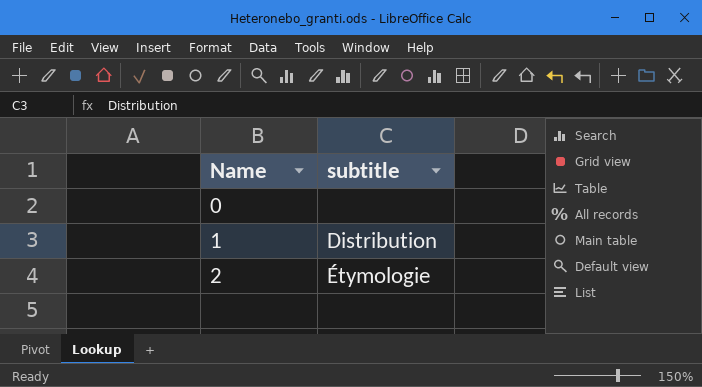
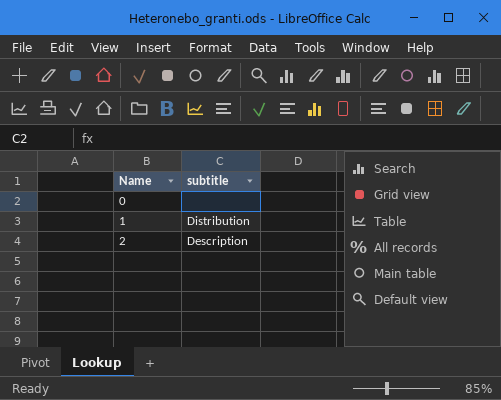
2 | subtitle: Étymologie -> Description

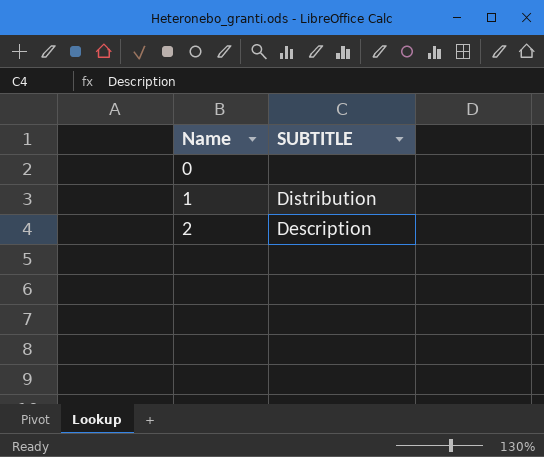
column name: subtitle -> SUBTITLE

